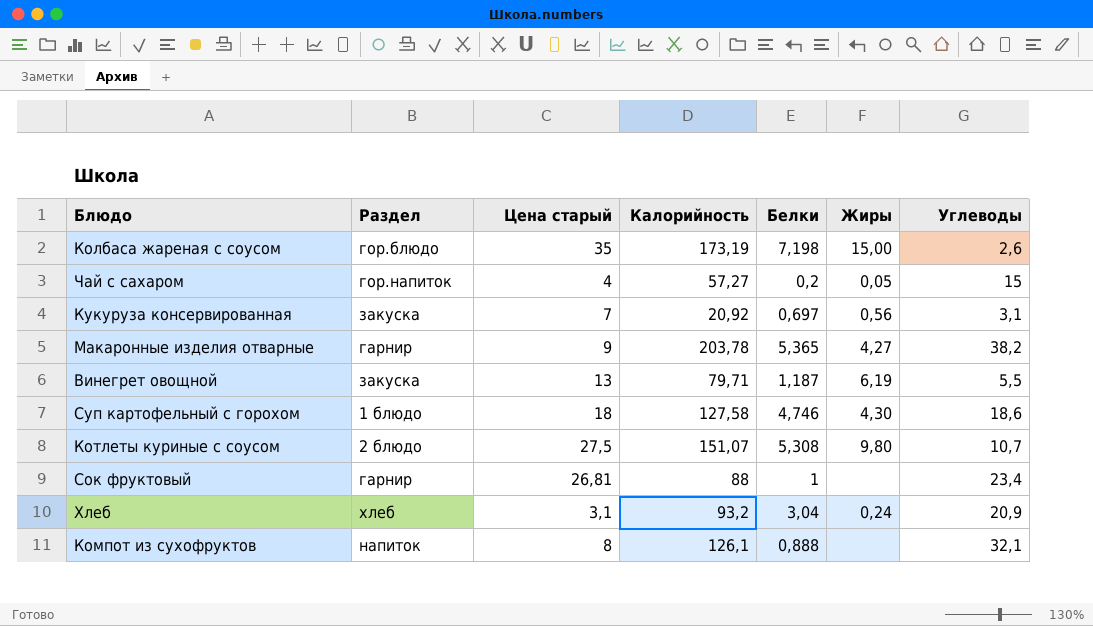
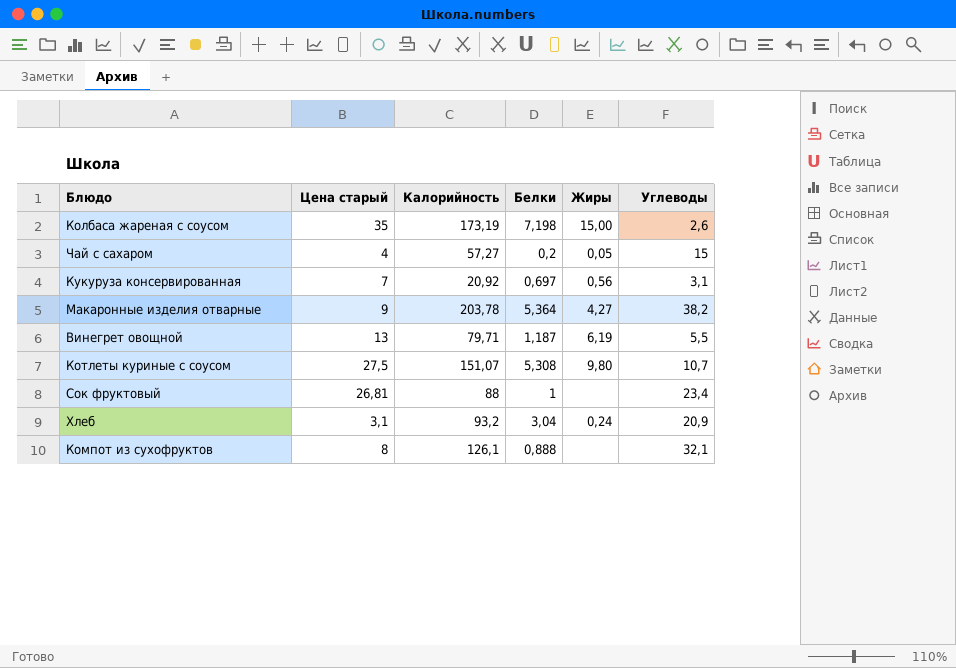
column Раздел | position: 2 -> none
row Суп картофельный с горохом: 1 блюдо | 18 | 127,58 | 4,746 | 4,30 | 18,6 -> none
Макаронные изделия отварные | Белки: 5,365 -> 5,364

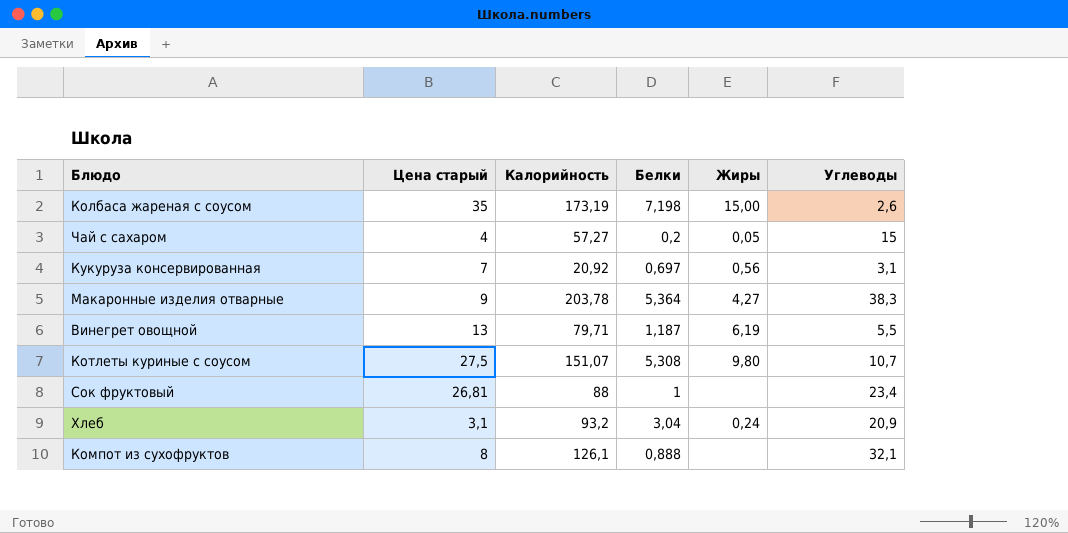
Макаронные изделия отварные | Углеводы: 38,2 -> 38,3

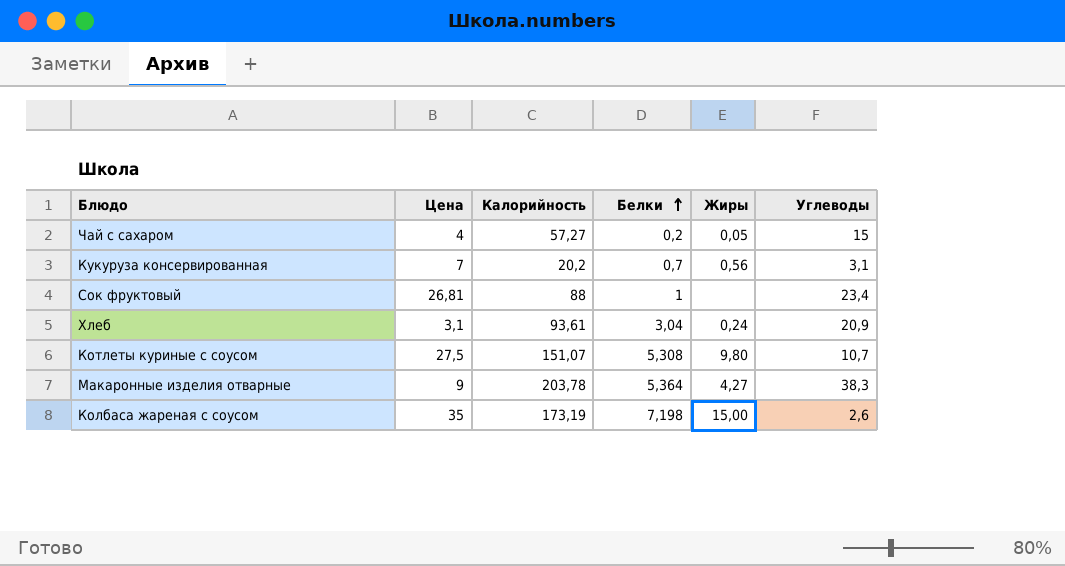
row order: none -> Белки ascending
column name: Цена старый -> Цена
row Винегрет овощной: 13 | 79,71 | 1,187 | 6,19 | 5,5 -> none
row Компот из сухофруктов: 8 | 126,1 | 0,888 | none | 32,1 -> none
Кукуруза консервированная | Калорийность: 20,92 -> 20,2
Кукуруза консервированная | Белки: 0,697 -> 0,7
Хлеб | Калорийность: 93,2 -> 93,61

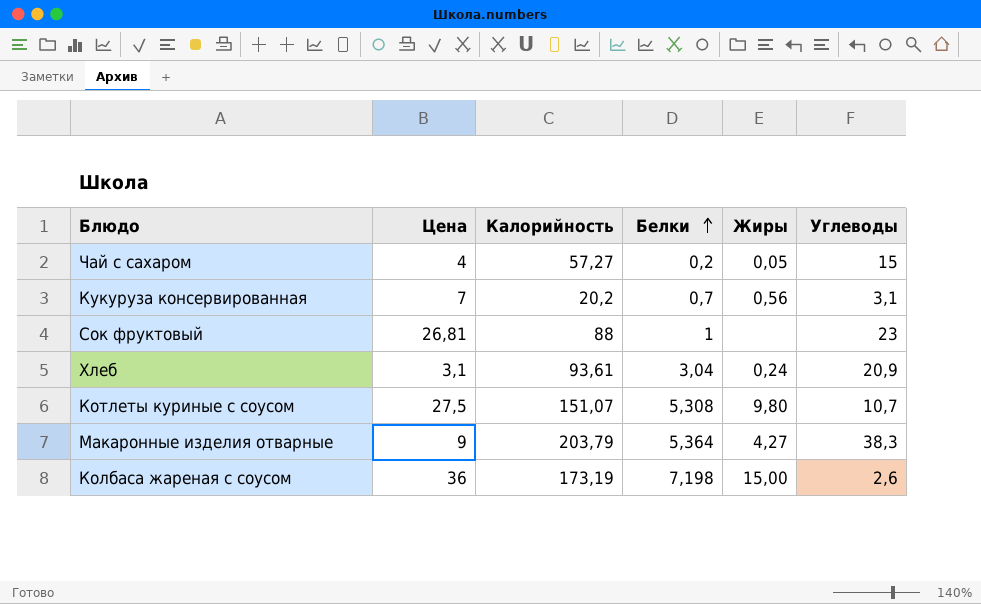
Сок фруктовый | Углеводы: 23,4 -> 23
Макаронные изделия отварные | Калорийность: 203,78 -> 203,79
Колбаса жареная с соусом | Цена: 35 -> 36

